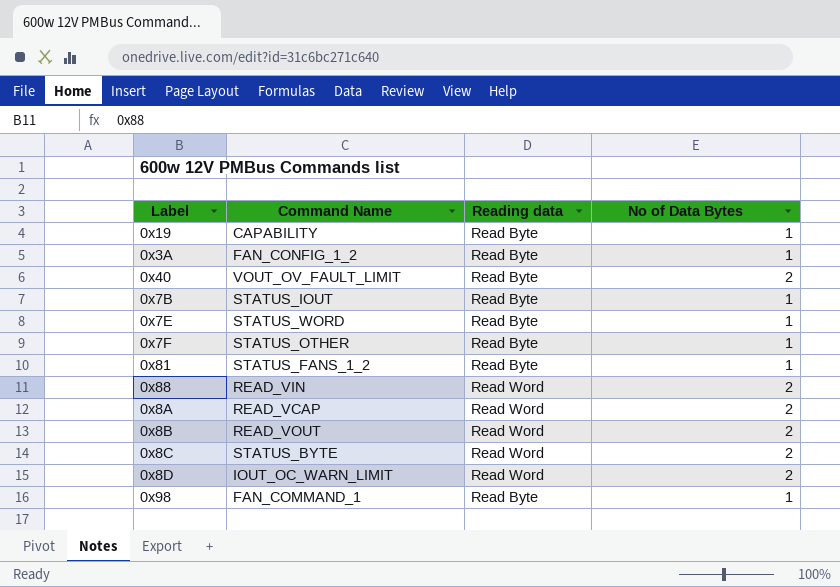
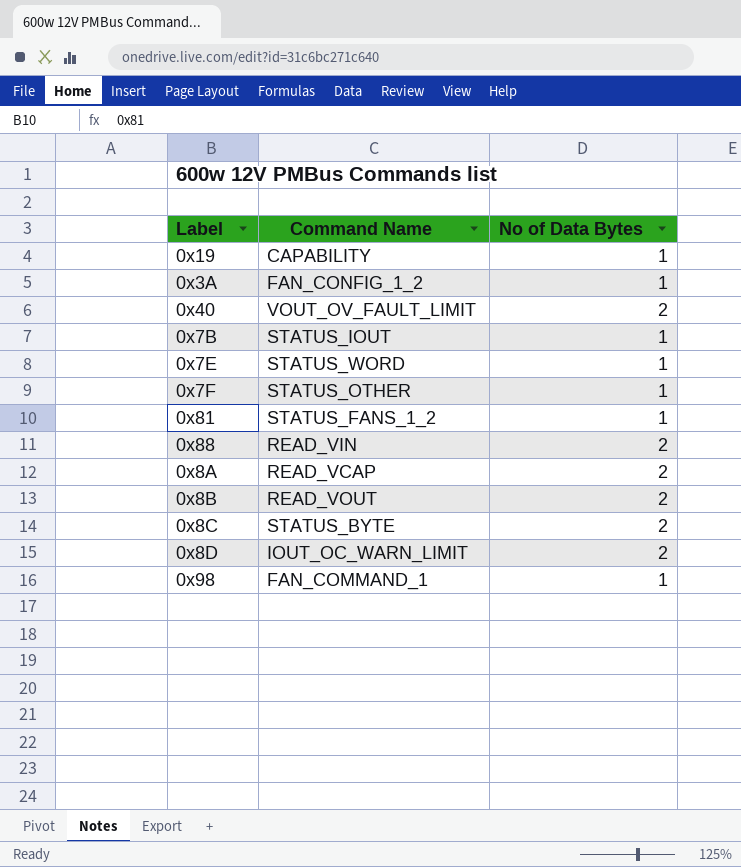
column Reading data | position: 3 -> none

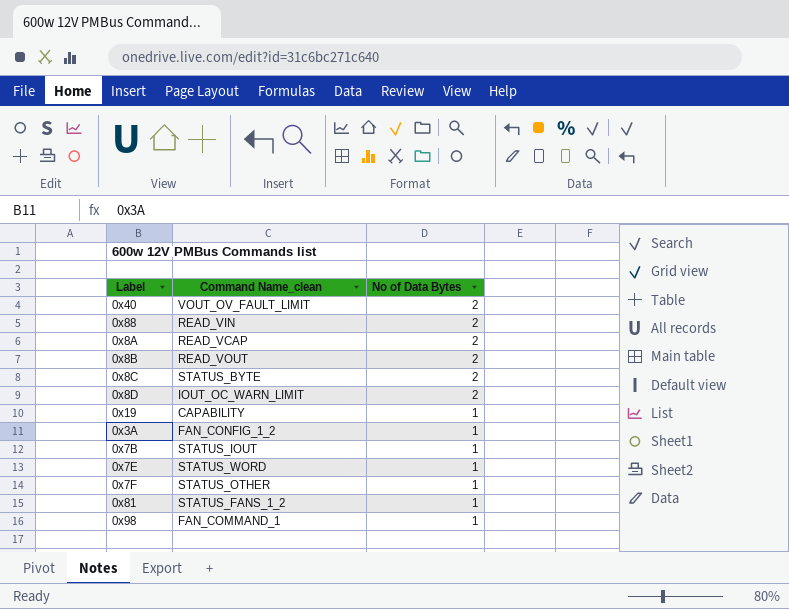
row order: none -> No of Data Bytes descending
column name: Command Name -> Command Name_clean

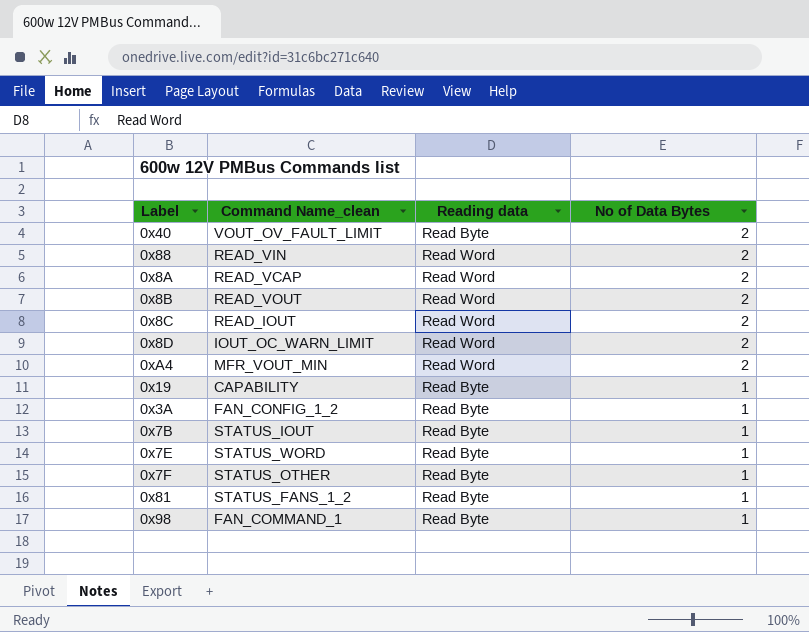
column Reading data | position: none -> 3
0x8C | Command Name_clean: STATUS_BYTE -> READ_IOUT
row 0xA4: none -> MFR_VOUT_MIN | Read Word | 2

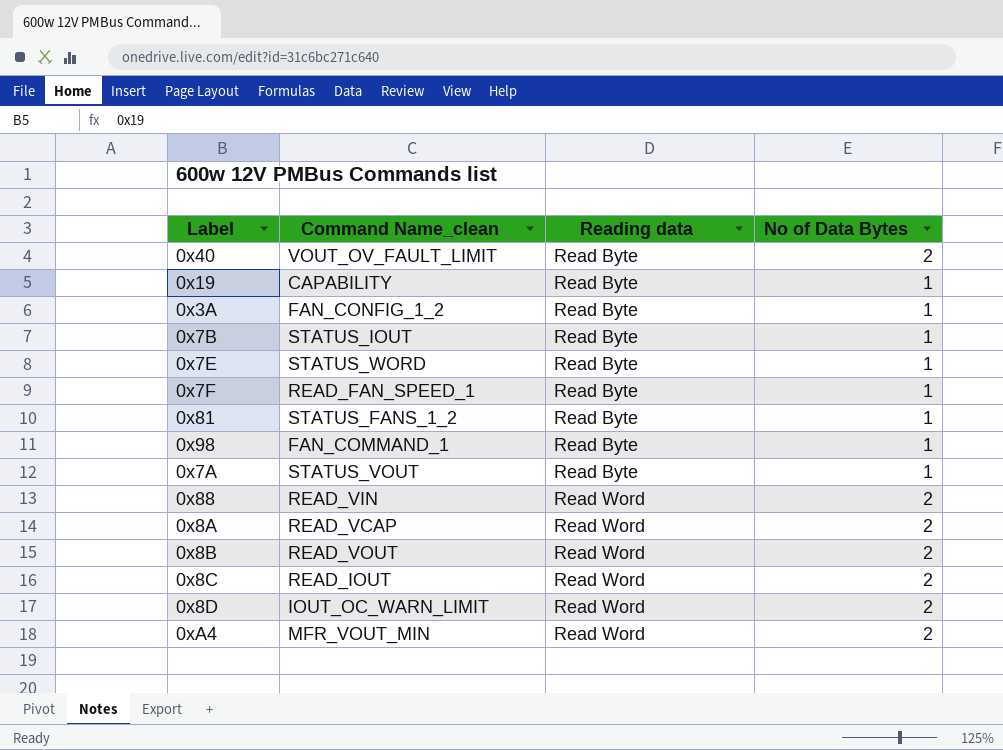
row order: No of Data Bytes descending -> Reading data ascending
0x7F | Command Name_clean: STATUS_OTHER -> READ_FAN_SPEED_1
row 0x7A: none -> STATUS_VOUT | Read Byte | 1

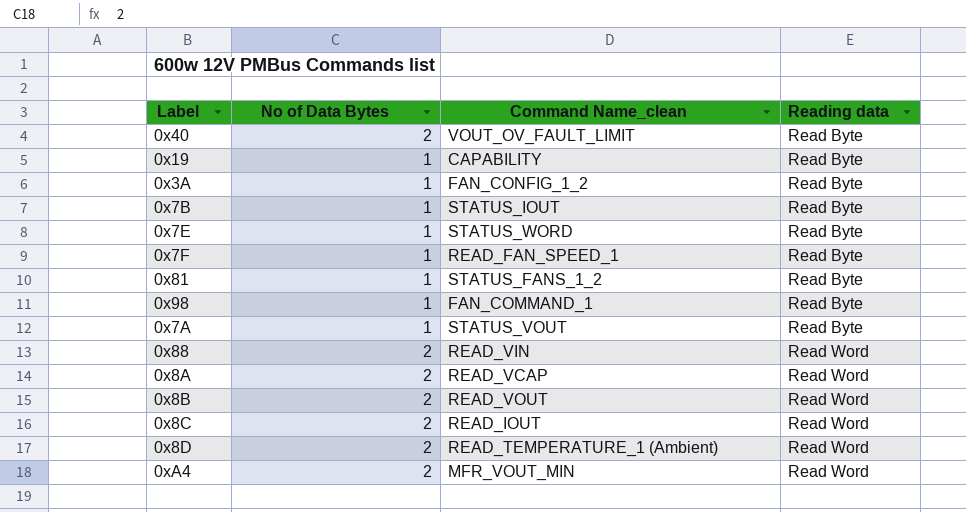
column No of Data Bytes | position: 4 -> 2
0x8D | Command Name_clean: IOUT_OC_WARN_LIMIT -> READ_TEMPERATURE_1 (Ambient)

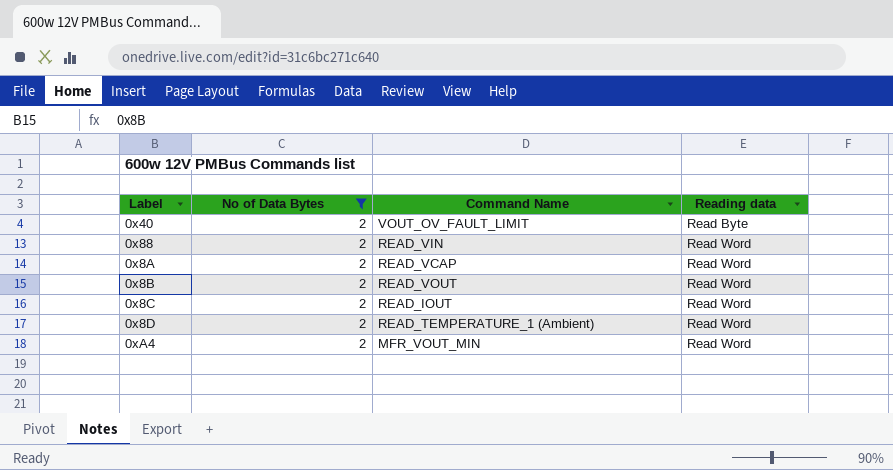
filter: none -> No of Data Bytes = 2
column name: Command Name_clean -> Command Name

